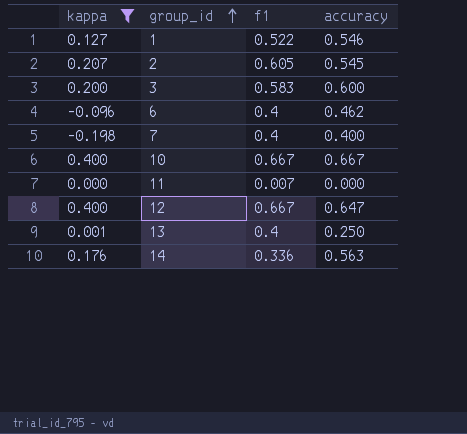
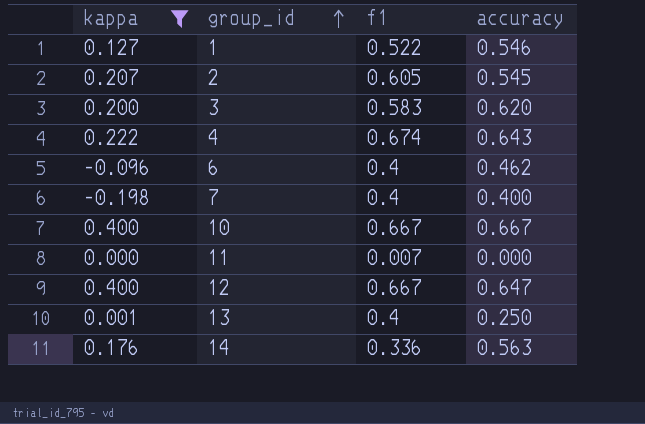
3 | accuracy: 0.600 -> 0.620
row 4: none -> 0.222 | 0.674 | 0.643

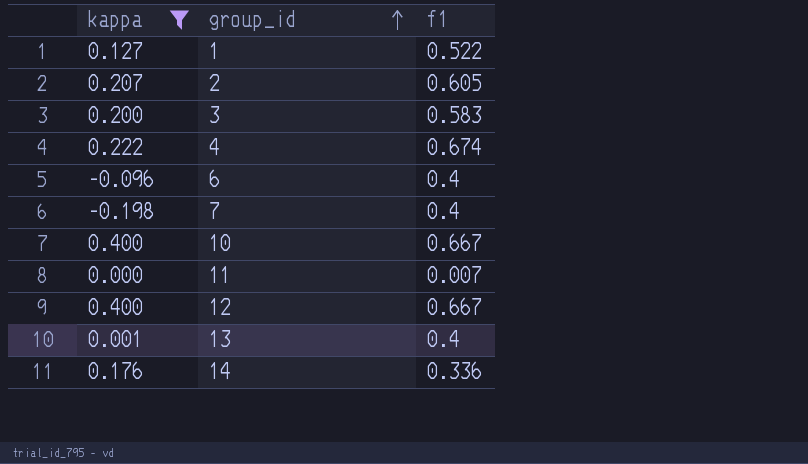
column accuracy | position: 4 -> none

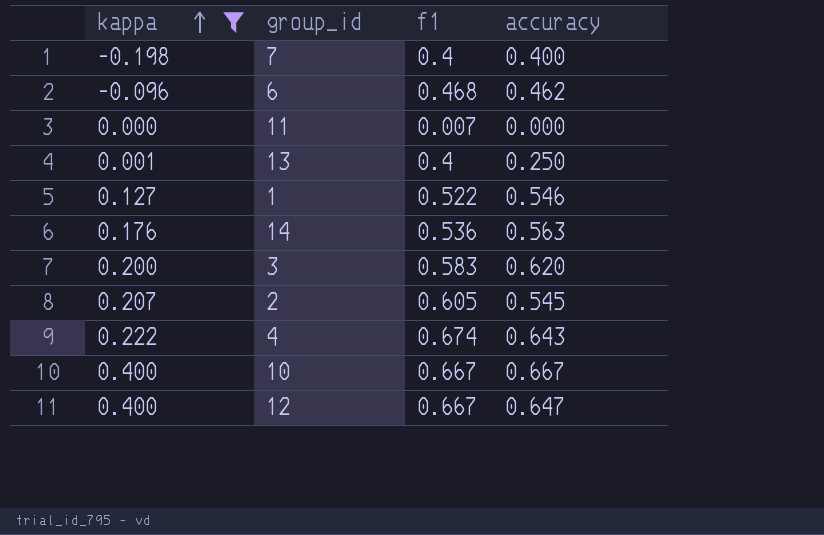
row order: group_id ascending -> kappa ascending
column accuracy | position: none -> 4
6 | f1: 0.4 -> 0.468
14 | f1: 0.336 -> 0.536

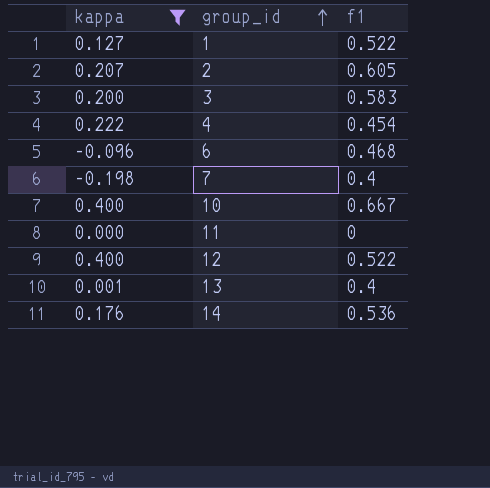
row order: kappa ascending -> group_id ascending
column accuracy | position: 4 -> none
4 | f1: 0.674 -> 0.454
11 | f1: 0.007 -> 0
12 | f1: 0.667 -> 0.522

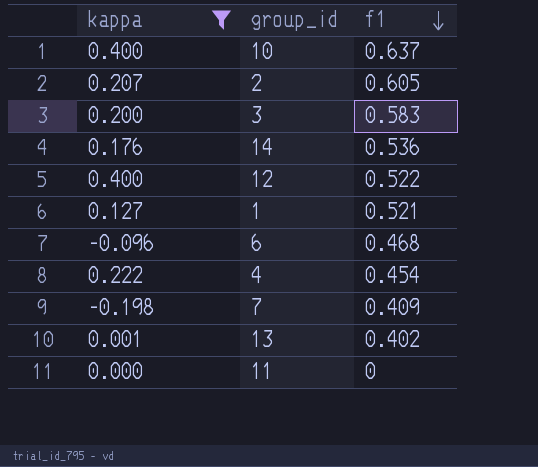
row order: group_id ascending -> f1 descending
10 | f1: 0.667 -> 0.637
1 | f1: 0.522 -> 0.521
7 | f1: 0.4 -> 0.409
13 | f1: 0.4 -> 0.402

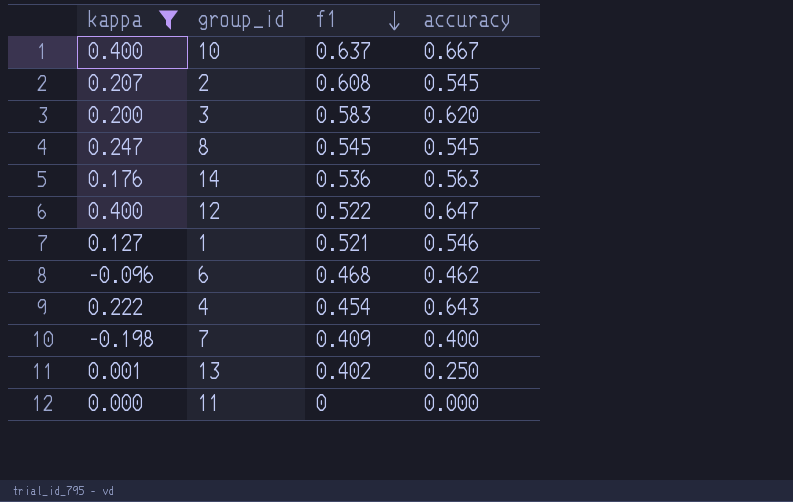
column accuracy | position: none -> 4
2 | f1: 0.605 -> 0.608
row 8: none -> 0.247 | 0.545 | 0.545

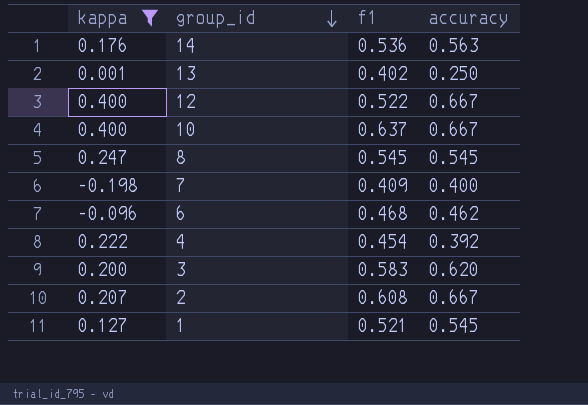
row order: f1 descending -> group_id descending
row 11: 0.000 | 0 | 0.000 -> none
12 | accuracy: 0.647 -> 0.667
4 | accuracy: 0.643 -> 0.392
2 | accuracy: 0.545 -> 0.667
1 | accuracy: 0.546 -> 0.545

